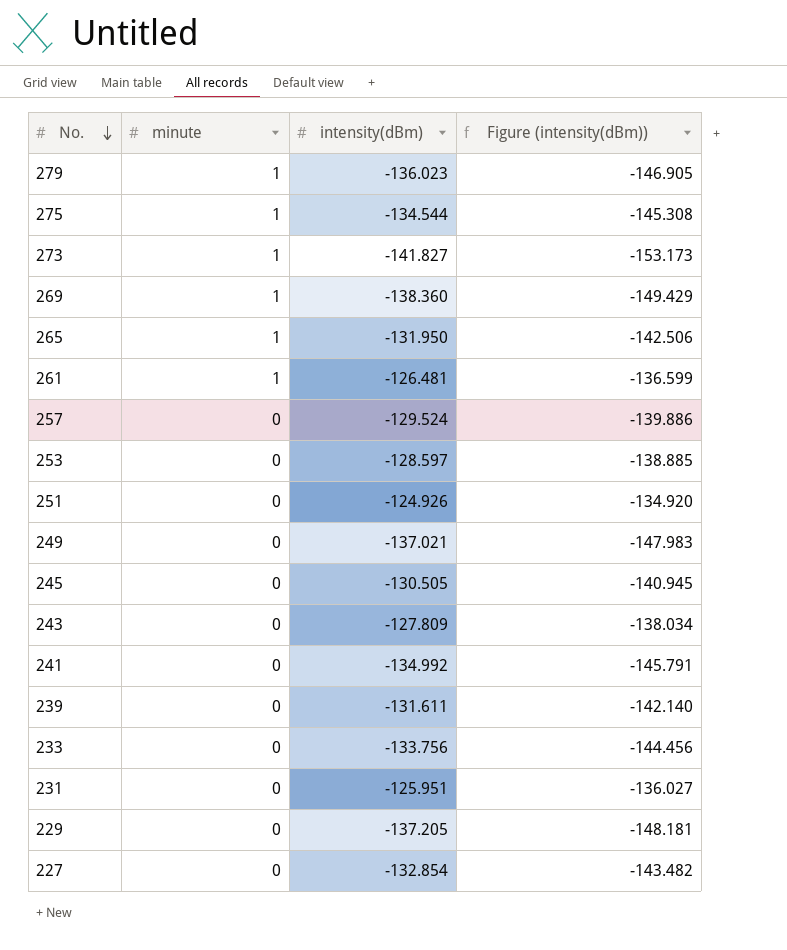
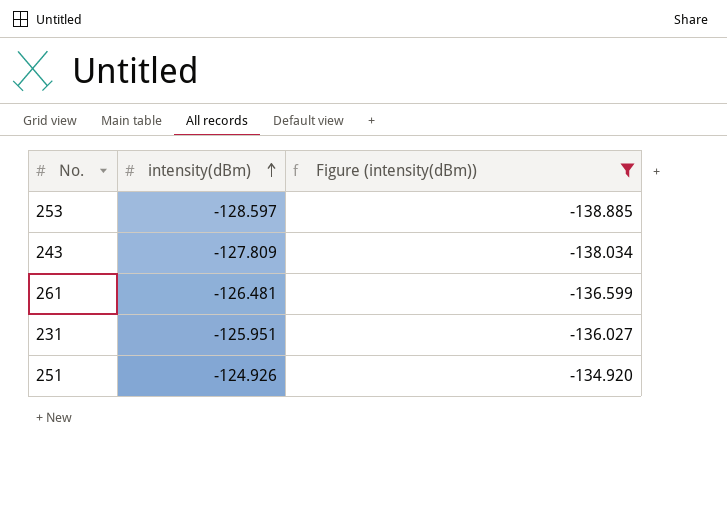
filter: none -> Figure (intensity(dBm)) >= -138.885
row order: No. descending -> intensity(dBm) ascending
column minute | position: 2 -> none

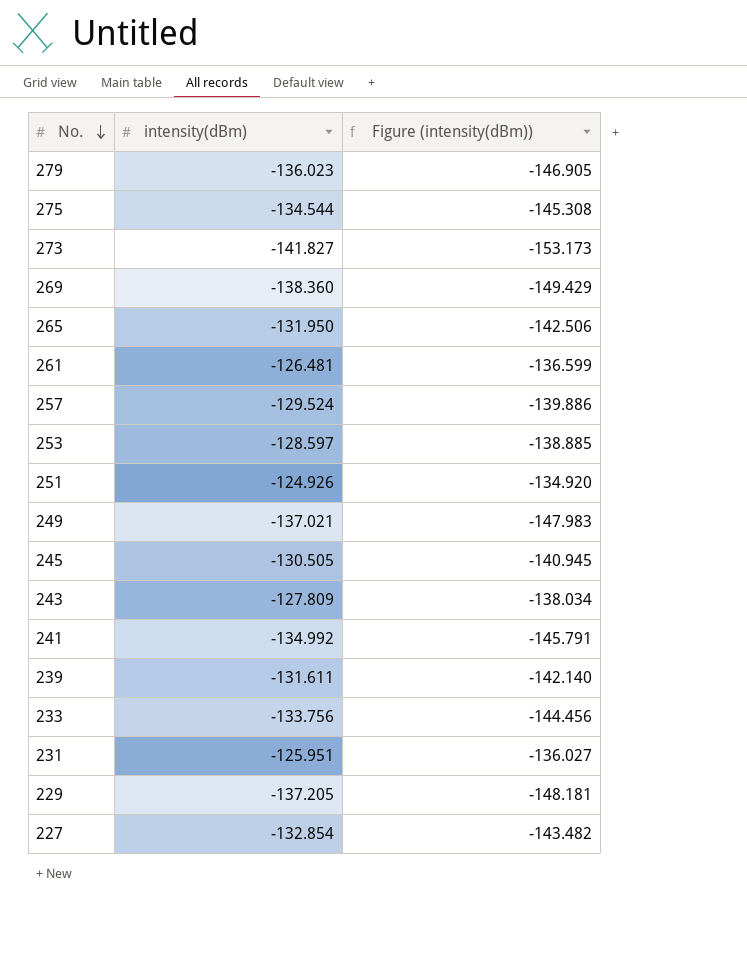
filter: Figure (intensity(dBm)) >= -138.885 -> none
row order: intensity(dBm) ascending -> No. descending

